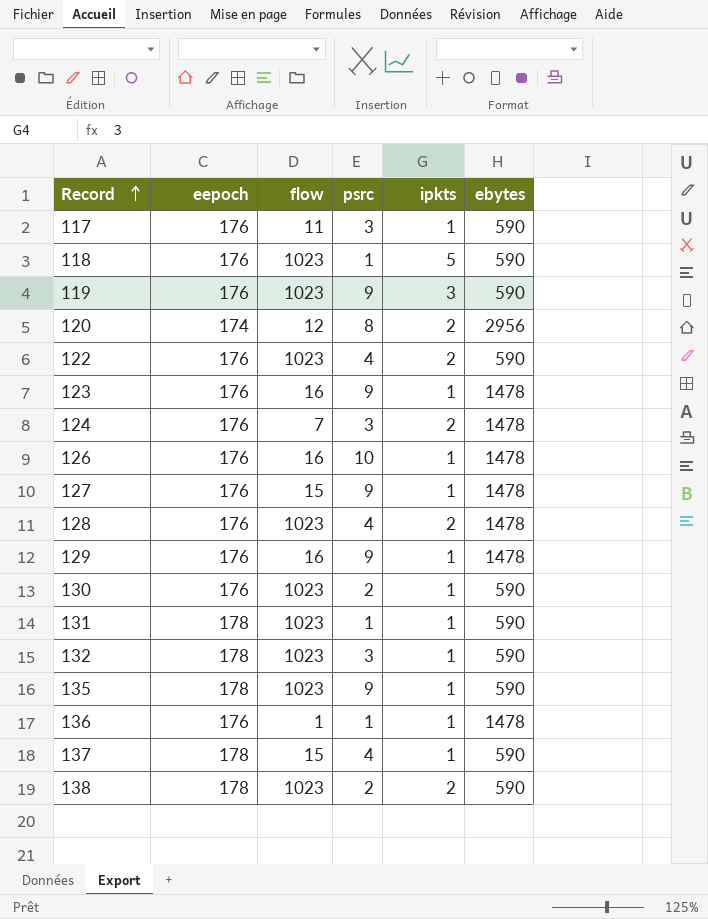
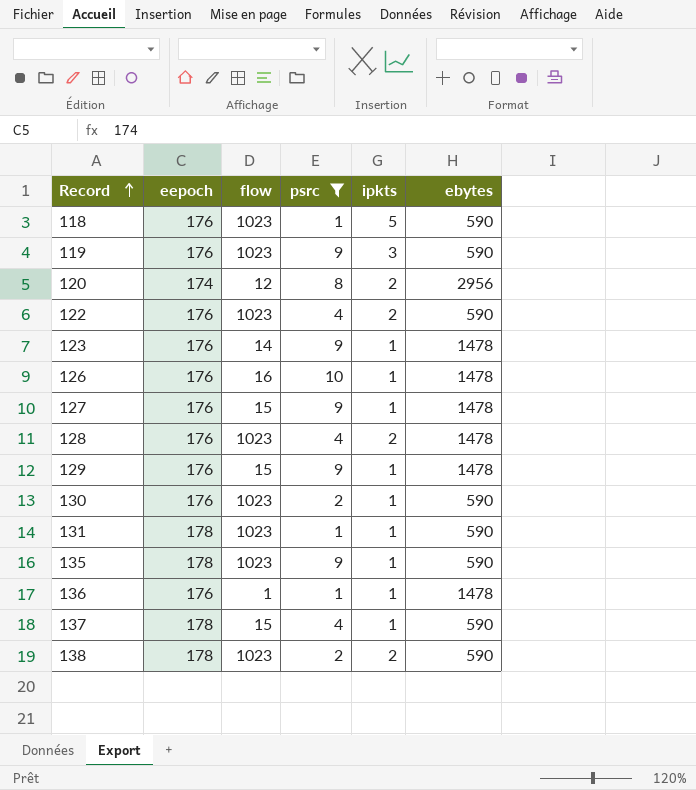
filter: none -> psrc != 3
123 | flow: 16 -> 14
129 | flow: 16 -> 15

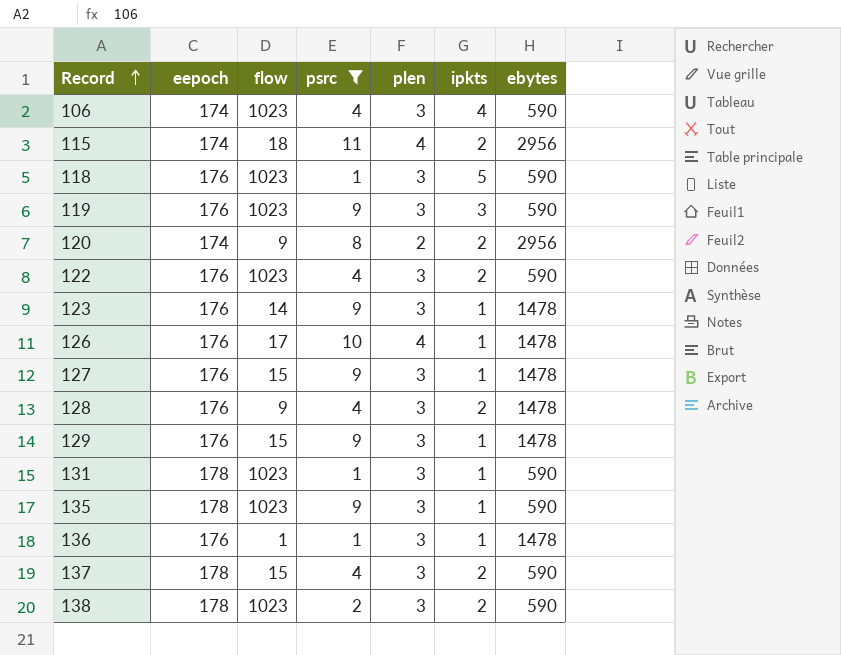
column plen | position: none -> 5
row 130: 176 | 1023 | 2 | 1 | 590 -> none
row 106: none -> 174 | 1023 | 4 | 3 | 4 | 590
row 115: none -> 174 | 18 | 11 | 4 | 2 | 2956
120 | flow: 12 -> 9
126 | flow: 16 -> 17
128 | flow: 1023 -> 9
137 | ipkts: 1 -> 2

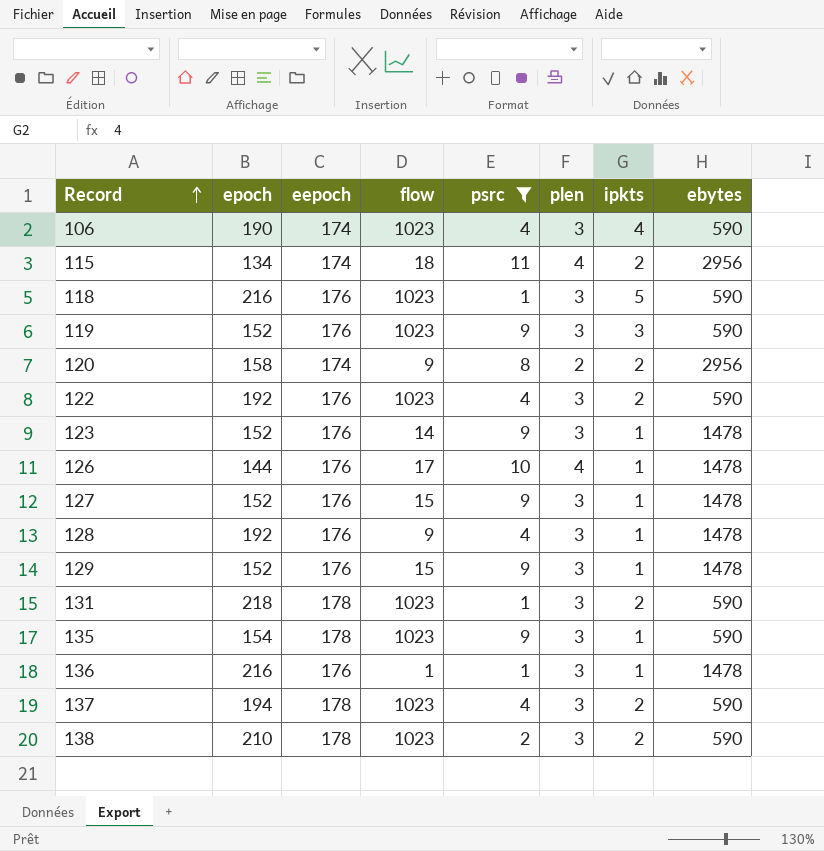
column epoch | position: none -> 2
128 | ipkts: 2 -> 1
131 | ipkts: 1 -> 2
137 | flow: 15 -> 1023

